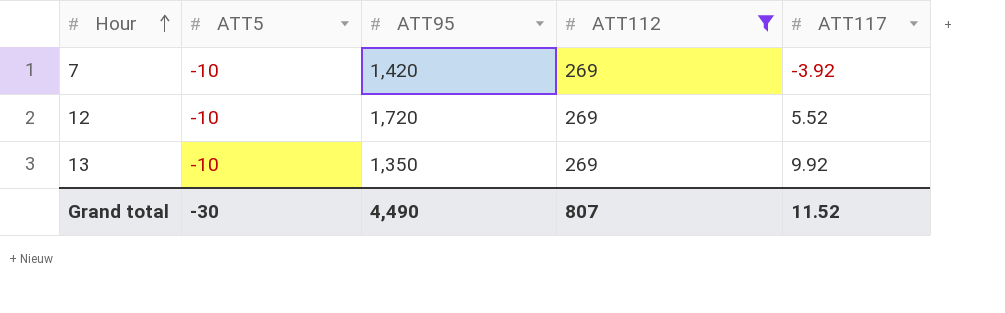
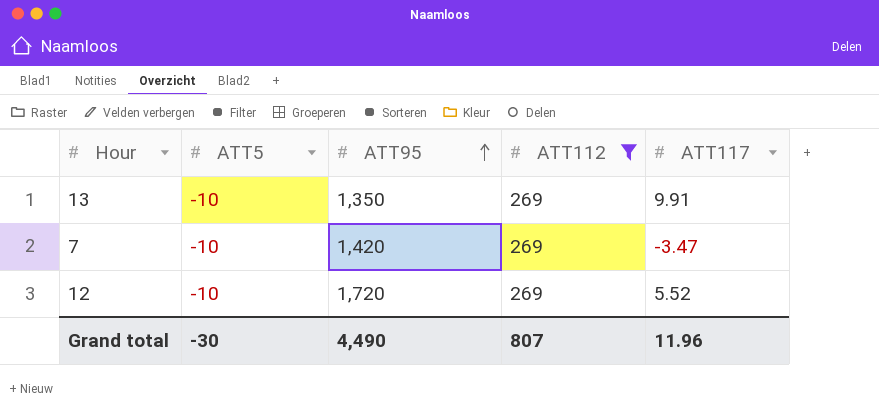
row order: Hour ascending -> ATT95 ascending
13 | ATT117: 9.92 -> 9.91
7 | ATT117: -3.92 -> -3.47
Grand total | ATT117: 11.52 -> 11.96

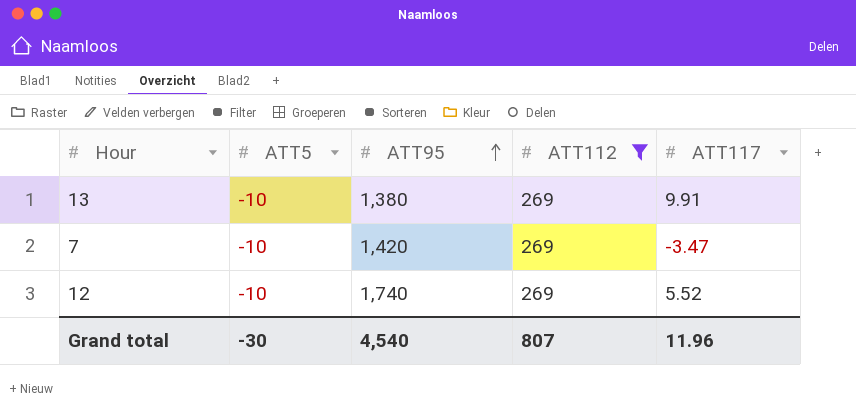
13 | ATT95: 1,350 -> 1,380
12 | ATT95: 1,720 -> 1,740
Grand total | ATT95: 4,490 -> 4,540

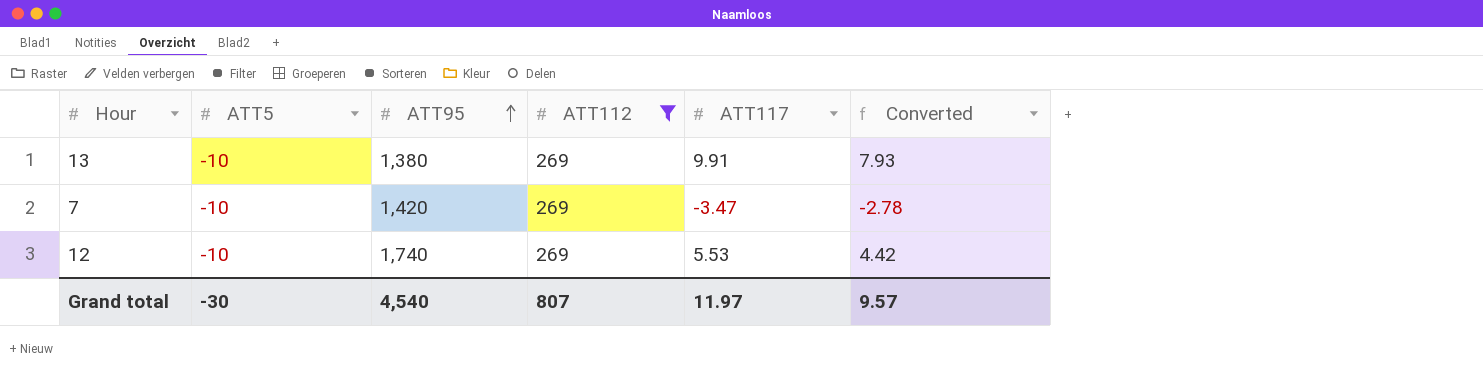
column Converted | formula: none -> [ATT117] * 0.8
12 | ATT117: 5.52 -> 5.53
Grand total | ATT117: 11.96 -> 11.97

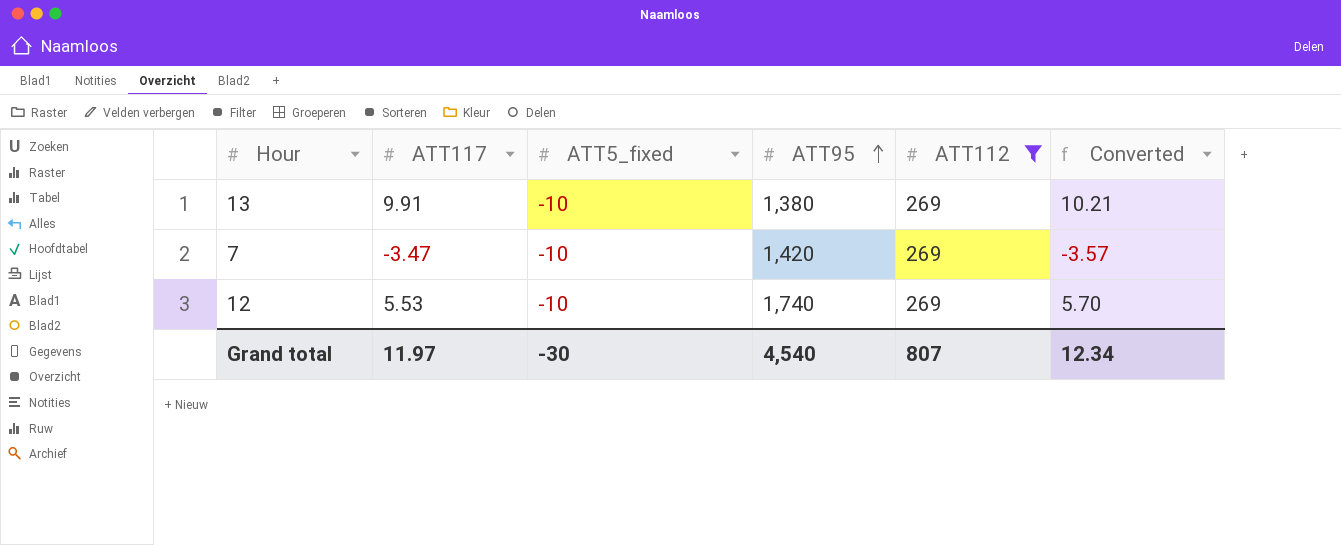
column ATT117 | position: 5 -> 2
column name: ATT5 -> ATT5_fixed
column Converted | formula: [ATT117] * 0.8 -> [ATT117] * 1.03
Grand total | Converted: 9.57 -> 12.34

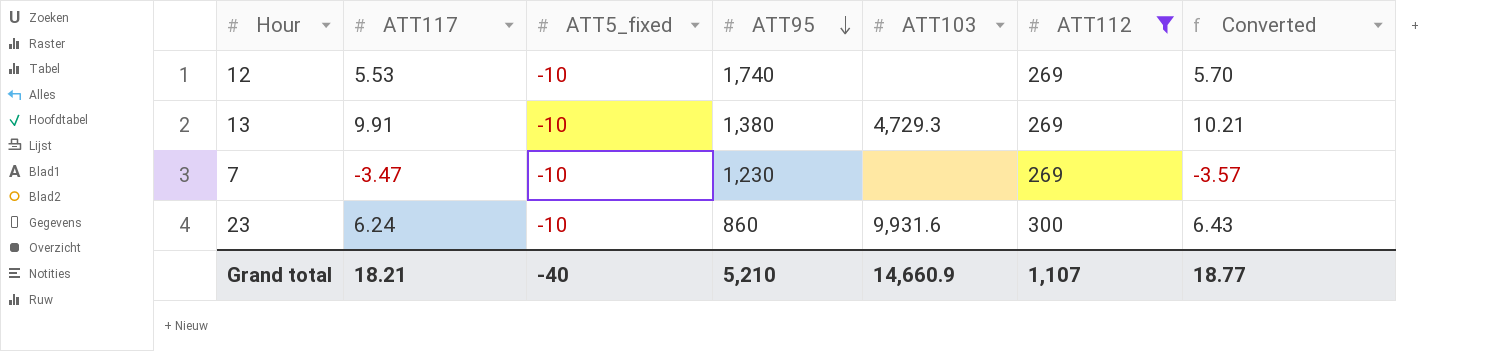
row order: ATT95 ascending -> ATT95 descending
column ATT103 | position: none -> 5
7 | ATT95: 1,420 -> 1,230
row 23: none -> 6.24 | -10 | 860 | 9,931.6 | 300 | 6.43
Grand total | ATT117: 11.97 -> 18.21
Grand total | ATT5_fixed: -30 -> -40
Grand total | ATT95: 4,540 -> 5,210
Grand total | ATT112: 807 -> 1,107
Grand total | Converted: 12.34 -> 18.77

